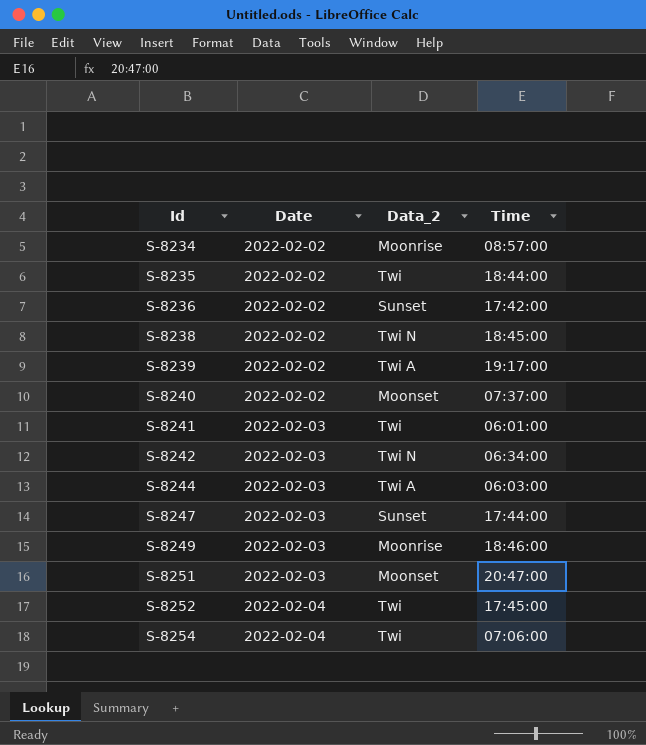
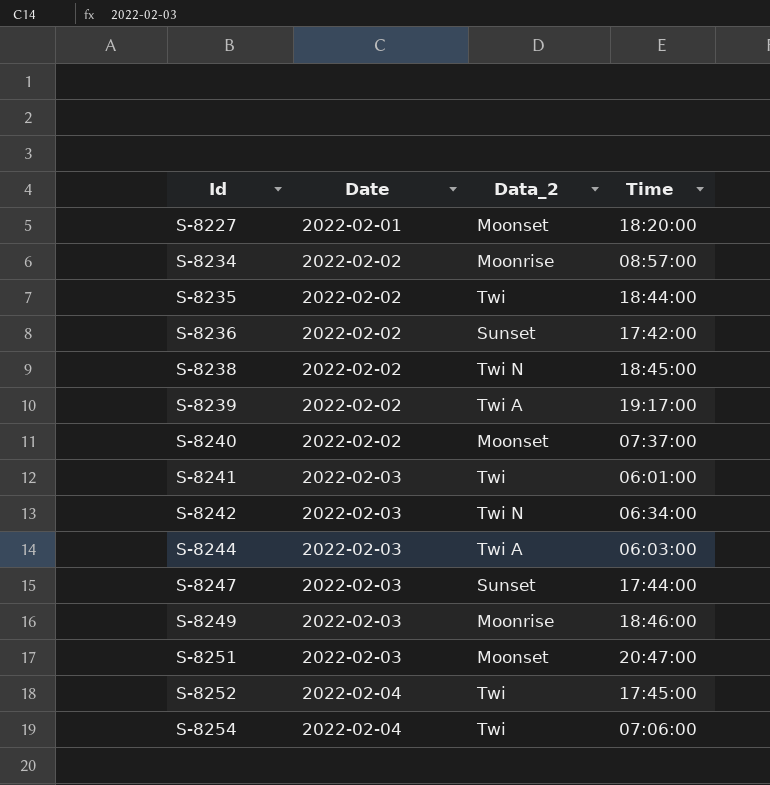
row S-8227: none -> 2022-02-01 | Moonset | 18:20:00

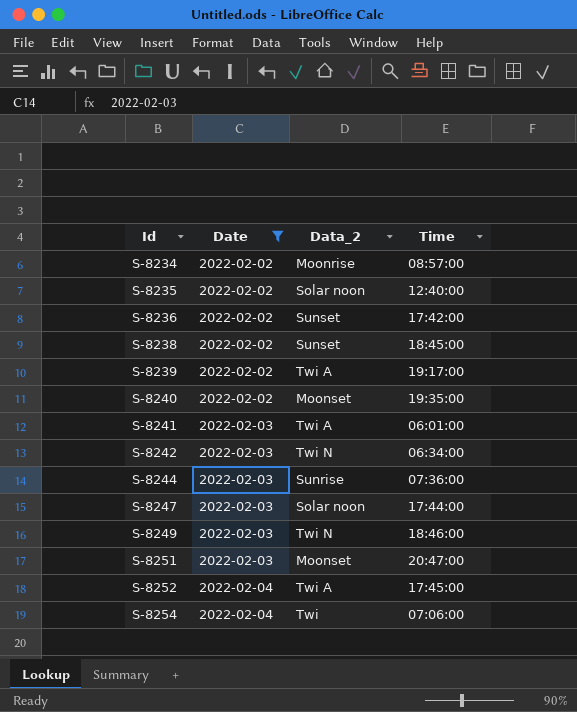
filter: none -> Date != 2022-02-01
S-8235 | Data_2: Twi -> Solar noon
S-8235 | Time: 18:44:00 -> 12:40:00
S-8238 | Data_2: Twi N -> Sunset
S-8240 | Time: 07:37:00 -> 19:35:00
S-8241 | Data_2: Twi -> Twi A
S-8244 | Data_2: Twi A -> Sunrise
S-8244 | Time: 06:03:00 -> 07:36:00
S-8247 | Data_2: Sunset -> Solar noon
S-8249 | Data_2: Moonrise -> Twi N
S-8252 | Data_2: Twi -> Twi A

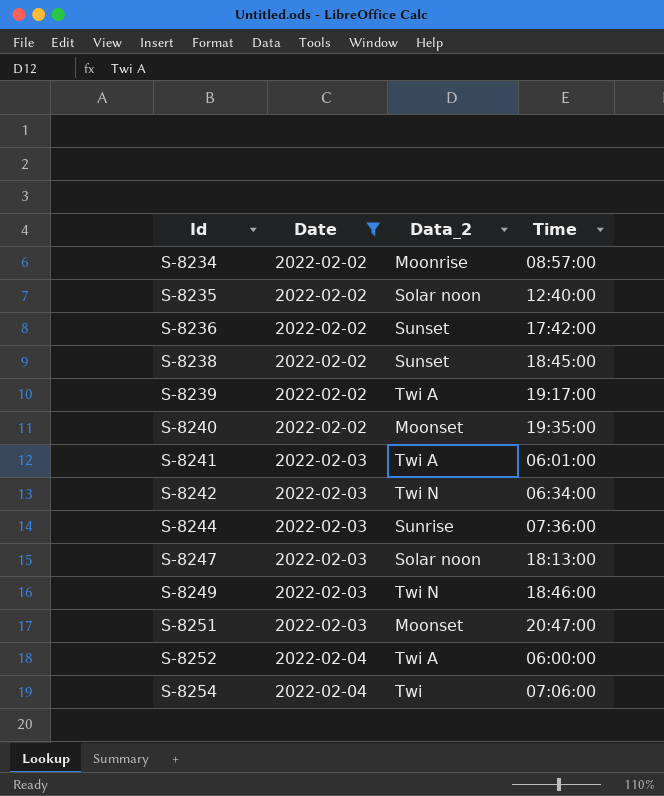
S-8247 | Time: 17:44:00 -> 18:13:00
S-8252 | Time: 17:45:00 -> 06:00:00

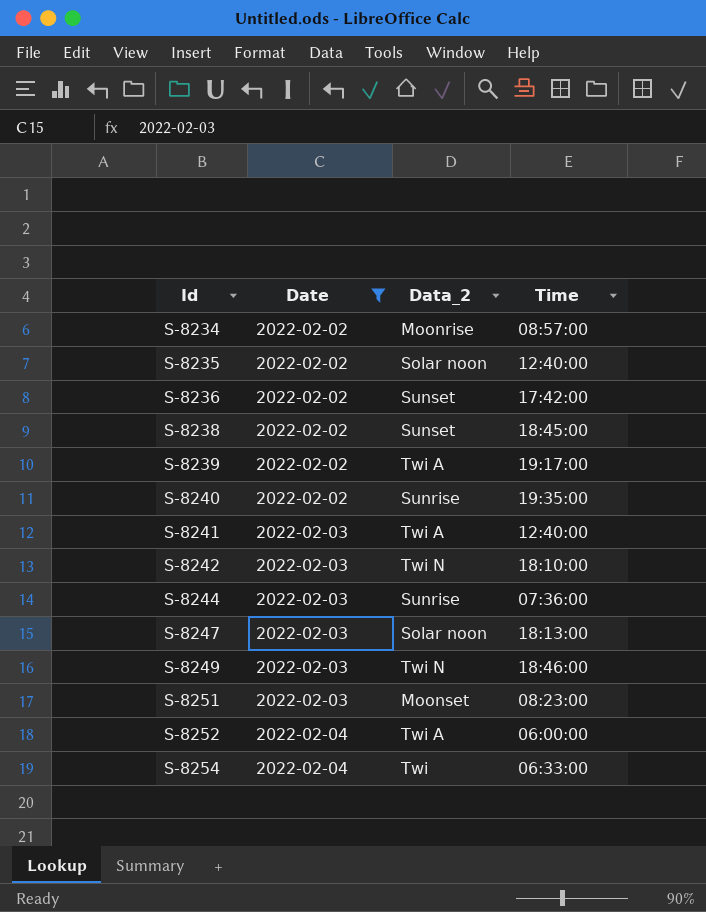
S-8240 | Data_2: Moonset -> Sunrise
S-8241 | Time: 06:01:00 -> 12:40:00
S-8242 | Time: 06:34:00 -> 18:10:00
S-8251 | Time: 20:47:00 -> 08:23:00
S-8254 | Time: 07:06:00 -> 06:33:00

